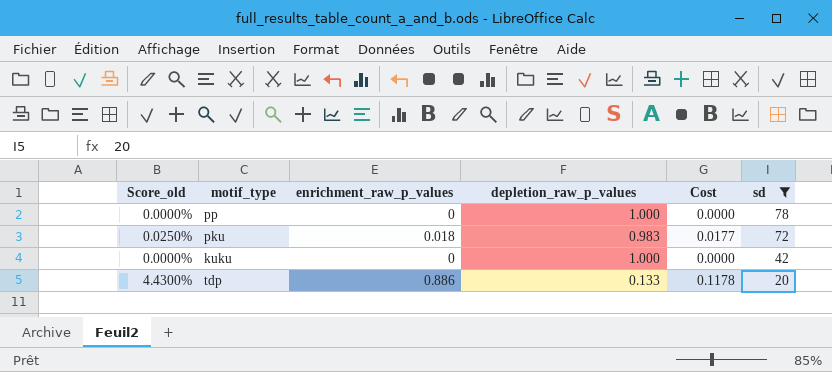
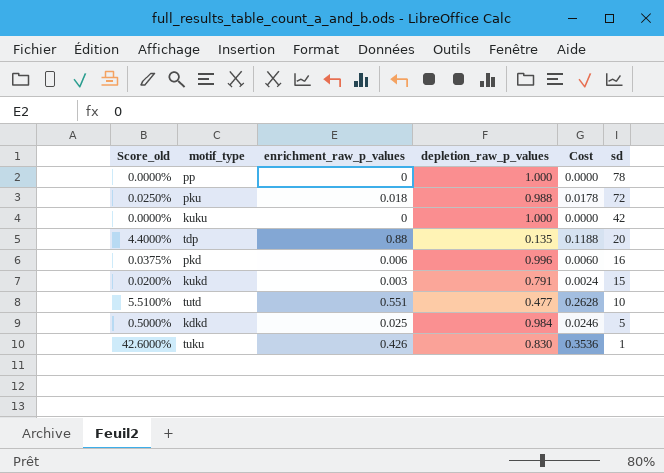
filter: sd >= 20 -> none
pku | depletion_raw_p_values: 0.983 -> 0.988
pku | Cost: 0.0177 -> 0.0178
tdp | Score_old: 4.4300% -> 4.4000%
tdp | enrichment_raw_p_values: 0.886 -> 0.88
tdp | depletion_raw_p_values: 0.133 -> 0.135
tdp | Cost: 0.1178 -> 0.1188

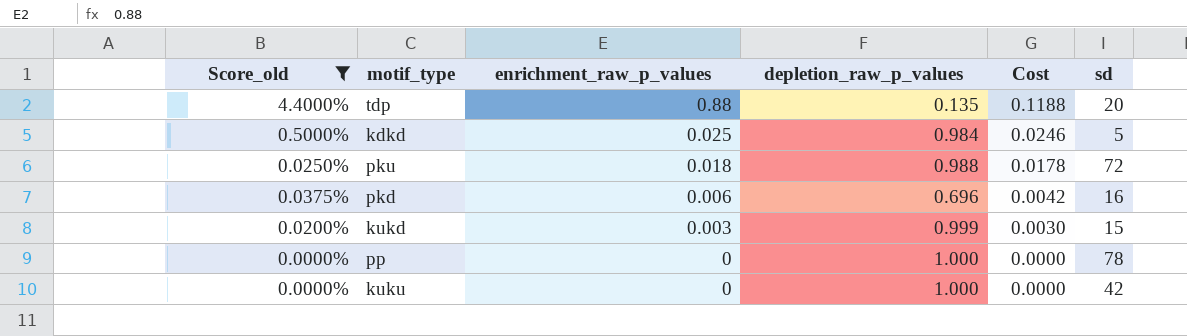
filter: none -> Score_old <= 4.4000%
row order: sd descending -> enrichment_raw_p_values descending
pkd | depletion_raw_p_values: 0.996 -> 0.696
pkd | Cost: 0.0060 -> 0.0042
kukd | depletion_raw_p_values: 0.791 -> 0.999
kukd | Cost: 0.0024 -> 0.0030

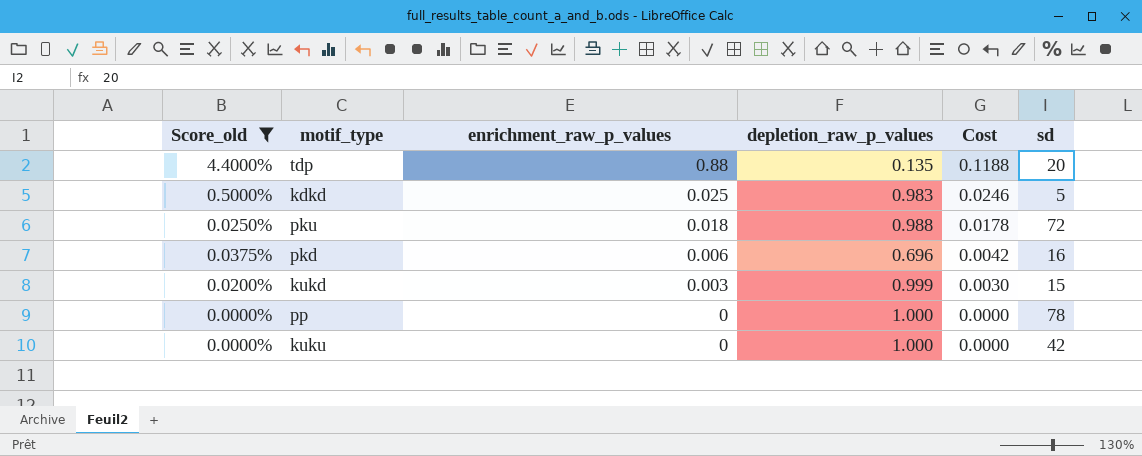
kdkd | depletion_raw_p_values: 0.984 -> 0.983

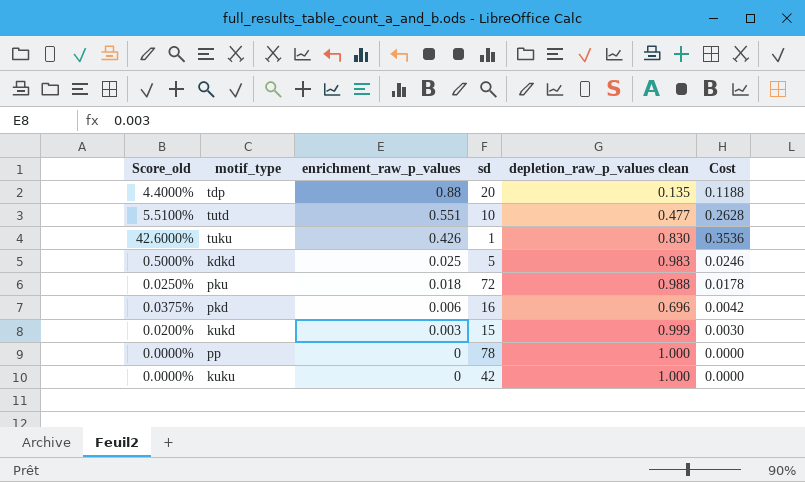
filter: Score_old <= 4.4000% -> none
column sd | position: 6 -> 4
column name: depletion_raw_p_values -> depletion_raw_p_values clean

